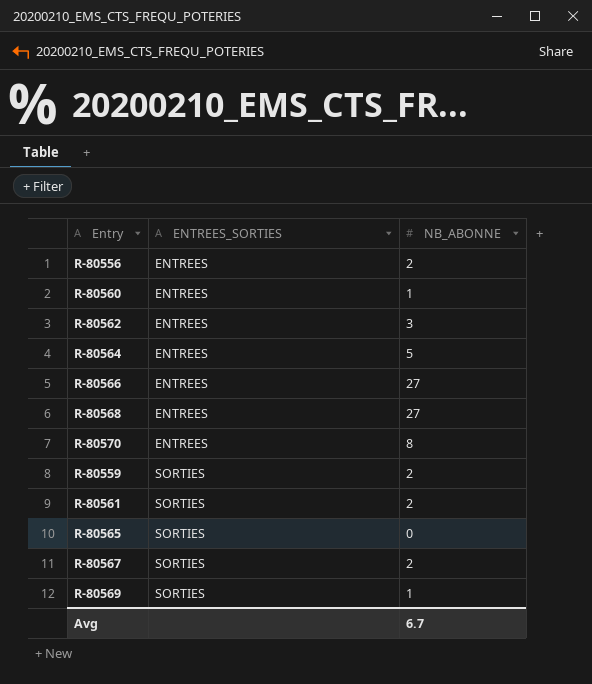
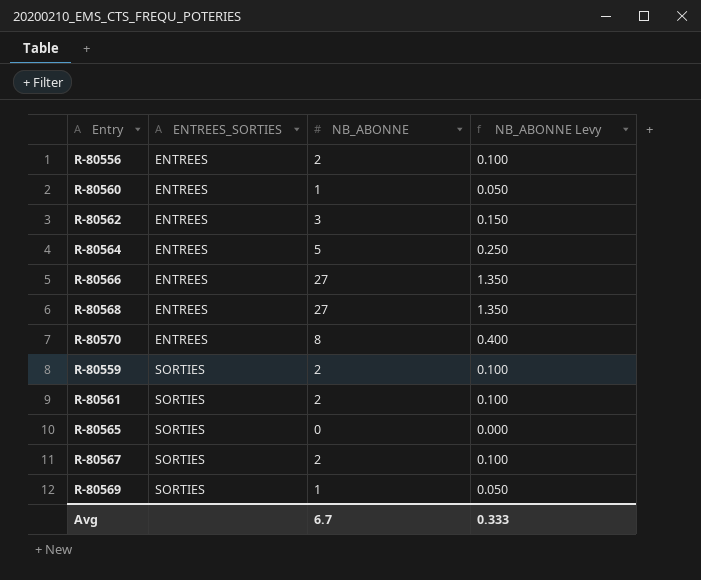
column NB_ABONNE Levy | formula: none -> [NB_ABONNE] * 0.05

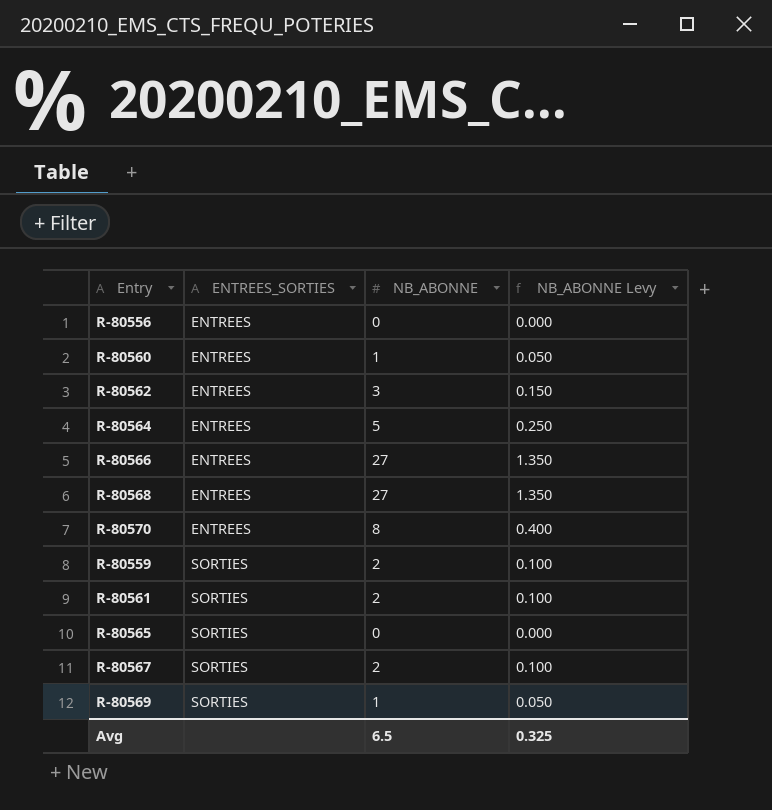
R-80556 | NB_ABONNE: 2 -> 0
R-80556 | NB_ABONNE Levy: 0.100 -> 0.000
Avg | NB_ABONNE: 6.7 -> 6.5
Avg | NB_ABONNE Levy: 0.333 -> 0.325

